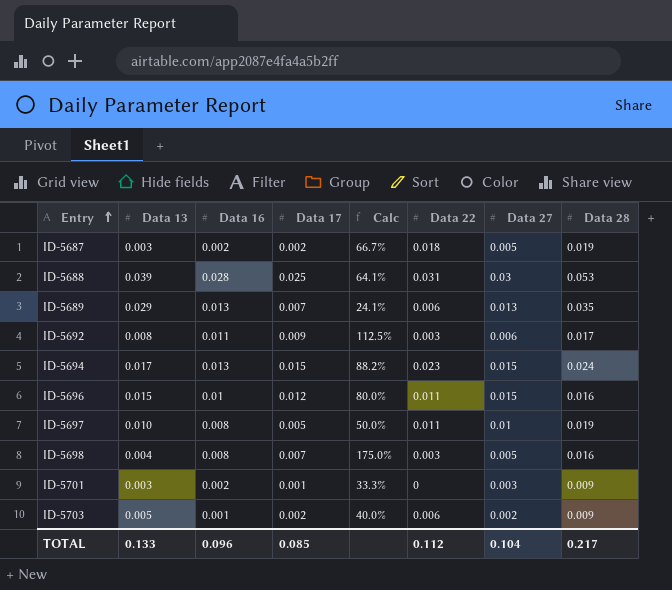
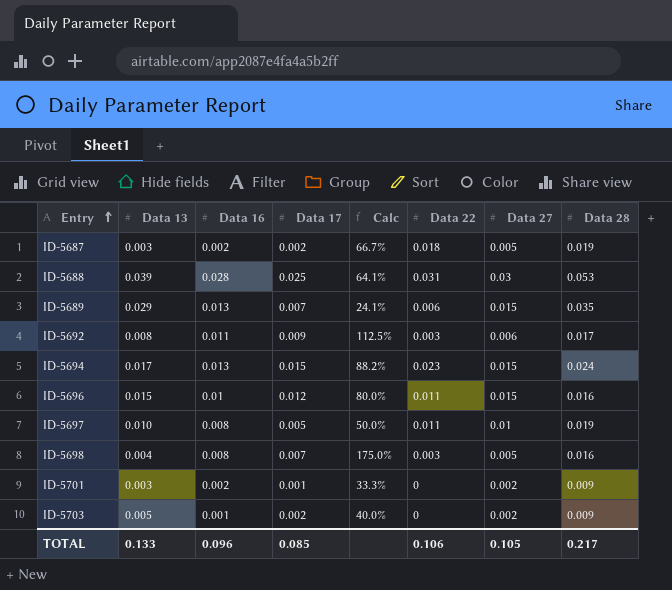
ID-5689 | Data 27: 0.013 -> 0.015
ID-5701 | Data 27: 0.003 -> 0.002
ID-5703 | Data 22: 0.006 -> 0
TOTAL | Data 22: 0.112 -> 0.106
TOTAL | Data 27: 0.104 -> 0.105

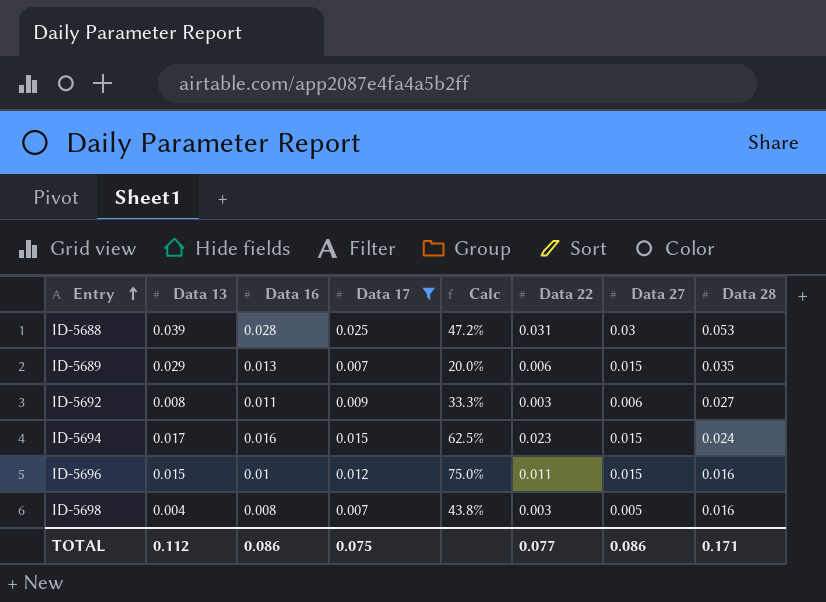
filter: none -> Data 17 >= 0.007
column Calc | formula: [Data 17] / [Data 13] -> [Data 17] / [Data 28]
ID-5692 | Data 28: 0.017 -> 0.027
ID-5694 | Data 16: 0.013 -> 0.016
TOTAL | Data 13: 0.133 -> 0.112
TOTAL | Data 16: 0.096 -> 0.086
TOTAL | Data 17: 0.085 -> 0.075
TOTAL | Data 22: 0.106 -> 0.077
TOTAL | Data 27: 0.105 -> 0.086
TOTAL | Data 28: 0.217 -> 0.171

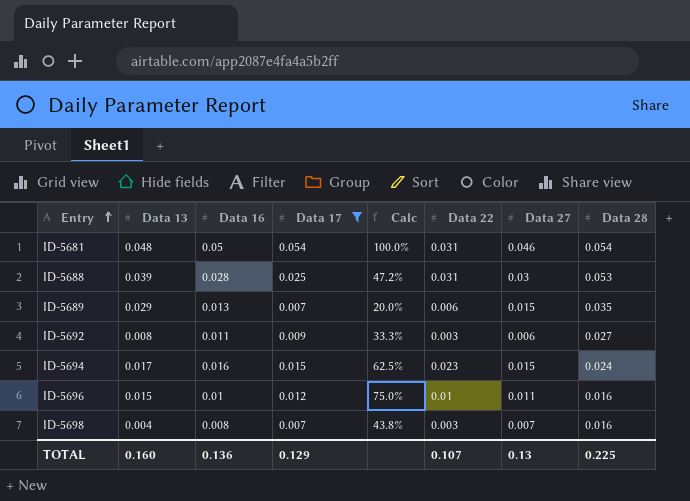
row ID-5681: none -> 0.048 | 0.05 | 0.054 | 100.0% | 0.031 | 0.046 | 0.054
ID-5696 | Data 22: 0.011 -> 0.01
ID-5696 | Data 27: 0.015 -> 0.011
ID-5698 | Data 27: 0.005 -> 0.007
TOTAL | Data 13: 0.112 -> 0.160
TOTAL | Data 16: 0.086 -> 0.136
TOTAL | Data 17: 0.075 -> 0.129
TOTAL | Data 22: 0.077 -> 0.107
TOTAL | Data 27: 0.086 -> 0.13
TOTAL | Data 28: 0.171 -> 0.225

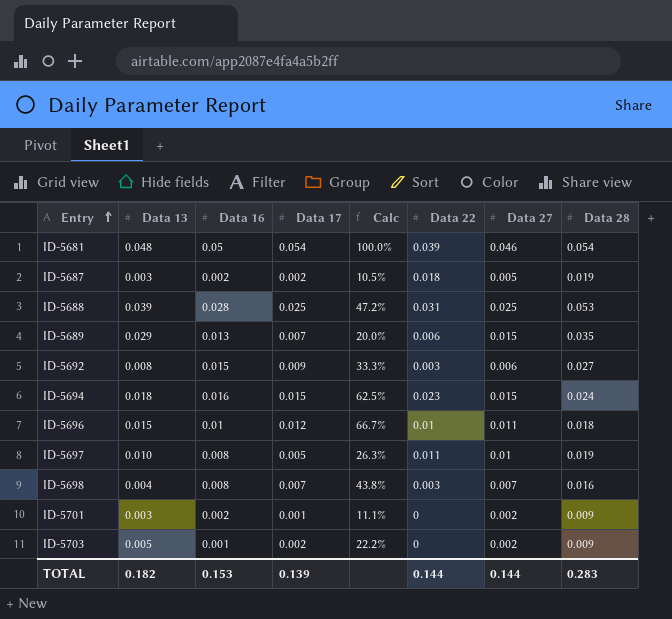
filter: Data 17 >= 0.007 -> none
ID-5681 | Data 22: 0.031 -> 0.039
ID-5688 | Data 27: 0.03 -> 0.025
ID-5692 | Data 16: 0.011 -> 0.015
ID-5694 | Data 13: 0.017 -> 0.018
ID-5696 | Calc: 75.0% -> 66.7%
ID-5696 | Data 28: 0.016 -> 0.018
TOTAL | Data 13: 0.160 -> 0.182
TOTAL | Data 16: 0.136 -> 0.153
TOTAL | Data 17: 0.129 -> 0.139
TOTAL | Data 22: 0.107 -> 0.144
TOTAL | Data 27: 0.13 -> 0.144
TOTAL | Data 28: 0.225 -> 0.283

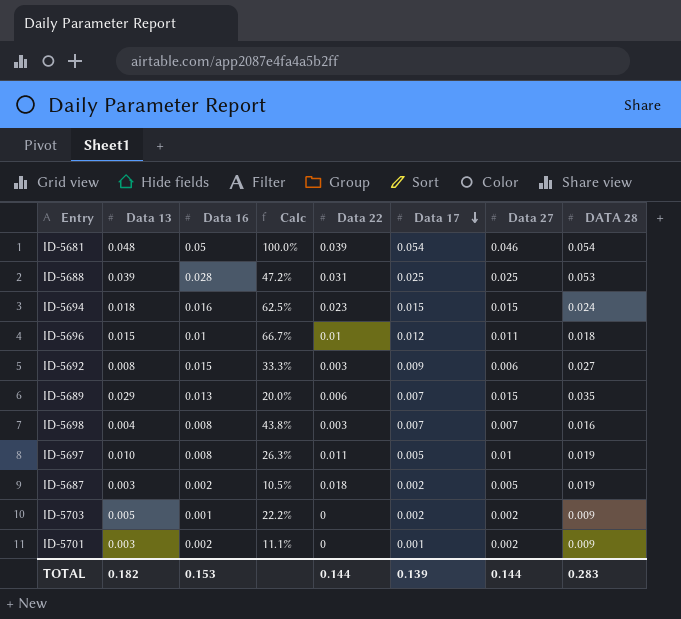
row order: Entry ascending -> Data 17 descending
column Data 17 | position: 4 -> 6
column name: Data 28 -> DATA 28

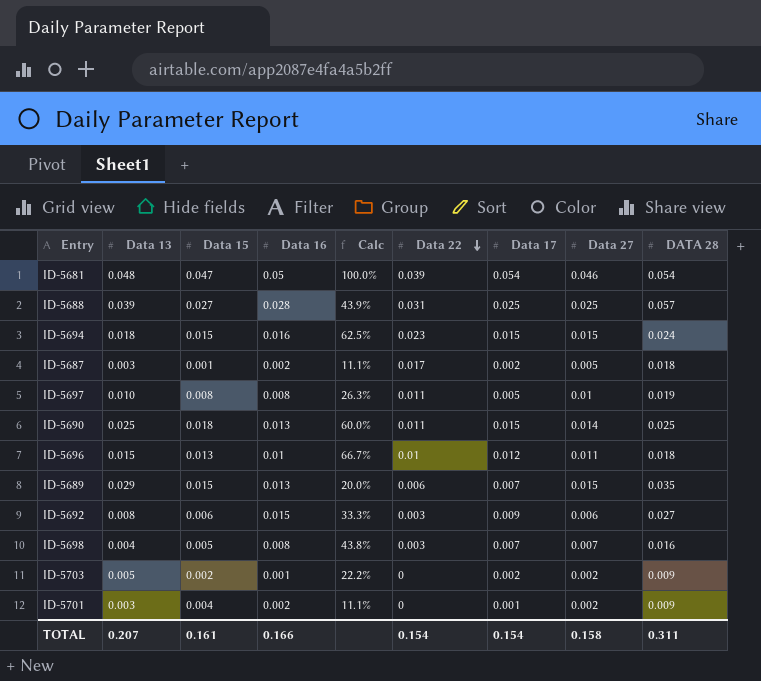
row order: Data 17 descending -> Data 22 descending
column Data 15 | position: none -> 3
ID-5688 | Calc: 47.2% -> 43.9%
ID-5688 | DATA 28: 0.053 -> 0.057
ID-5687 | Calc: 10.5% -> 11.1%
ID-5687 | Data 22: 0.018 -> 0.017
ID-5687 | DATA 28: 0.019 -> 0.018
row ID-5690: none -> 0.025 | 0.018 | 0.013 | 60.0% | 0.011 | 0.015 | 0.014 | 0.025
TOTAL | Data 13: 0.182 -> 0.207
TOTAL | Data 16: 0.153 -> 0.166
TOTAL | Data 22: 0.144 -> 0.154
TOTAL | Data 17: 0.139 -> 0.154
TOTAL | Data 27: 0.144 -> 0.158
TOTAL | DATA 28: 0.283 -> 0.311

